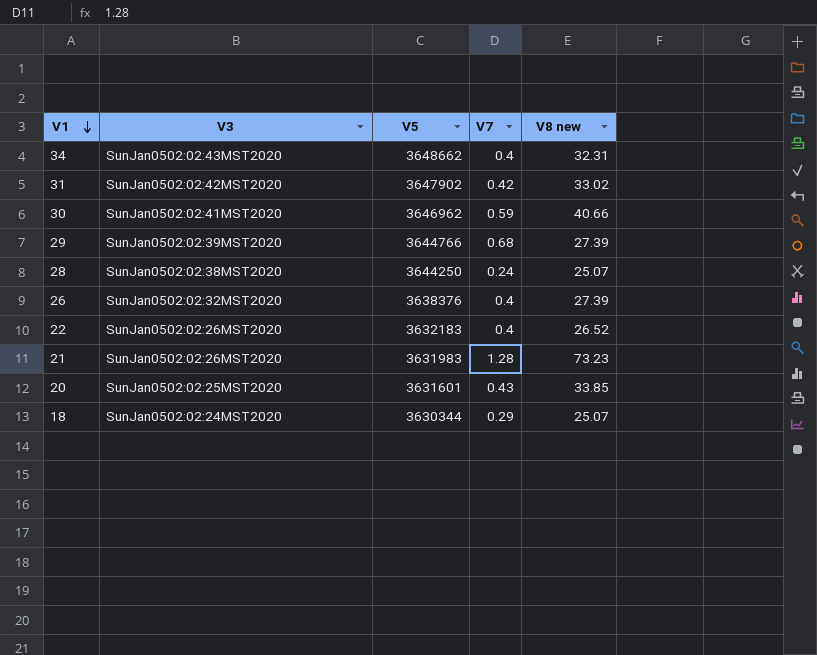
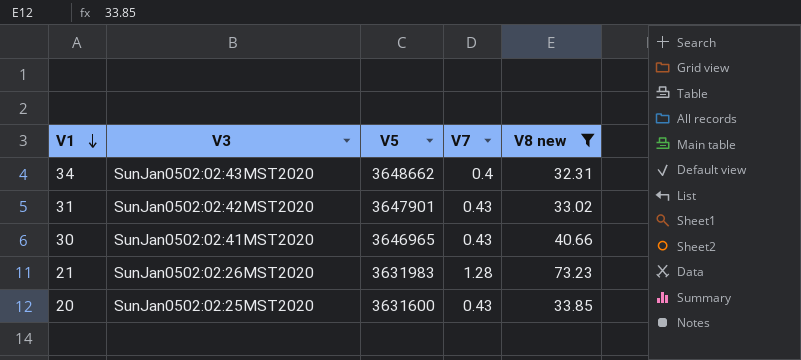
filter: none -> V8 new >= 32.31
31 | V5: 3647902 -> 3647901
31 | V7: 0.42 -> 0.43
30 | V5: 3646962 -> 3646965
30 | V7: 0.59 -> 0.43
20 | V5: 3631601 -> 3631600

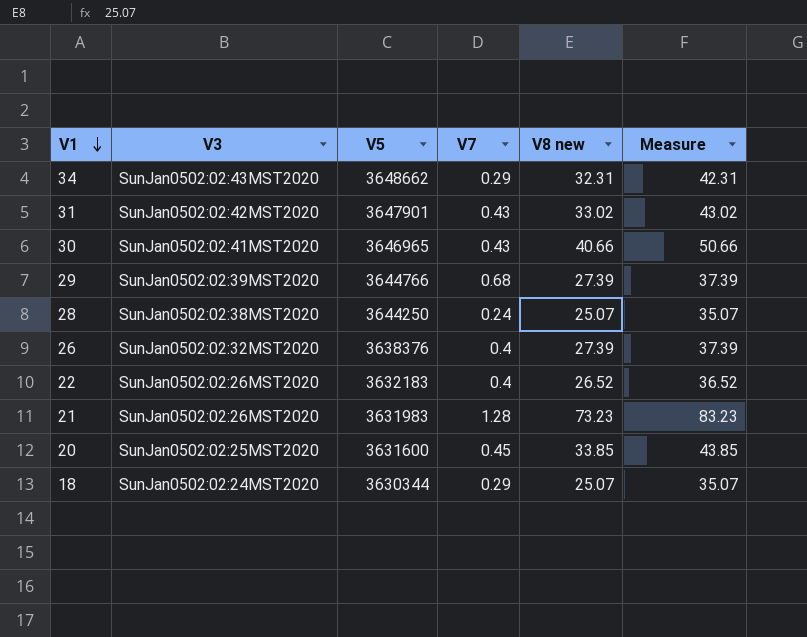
filter: V8 new >= 32.31 -> none
column Measure | formula: none -> [V8 new] + 10
34 | V7: 0.4 -> 0.29
20 | V7: 0.43 -> 0.45

